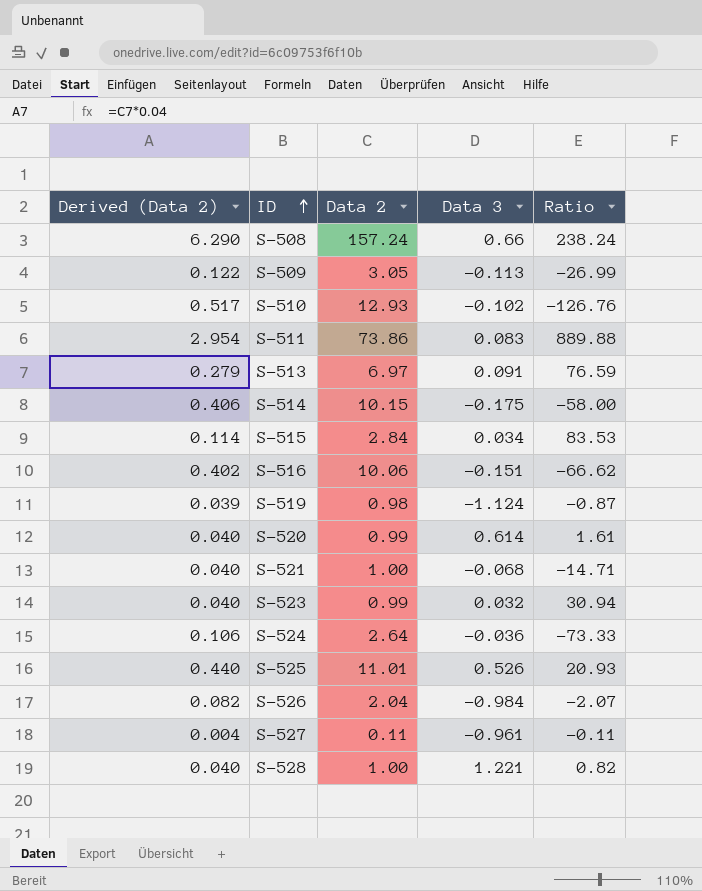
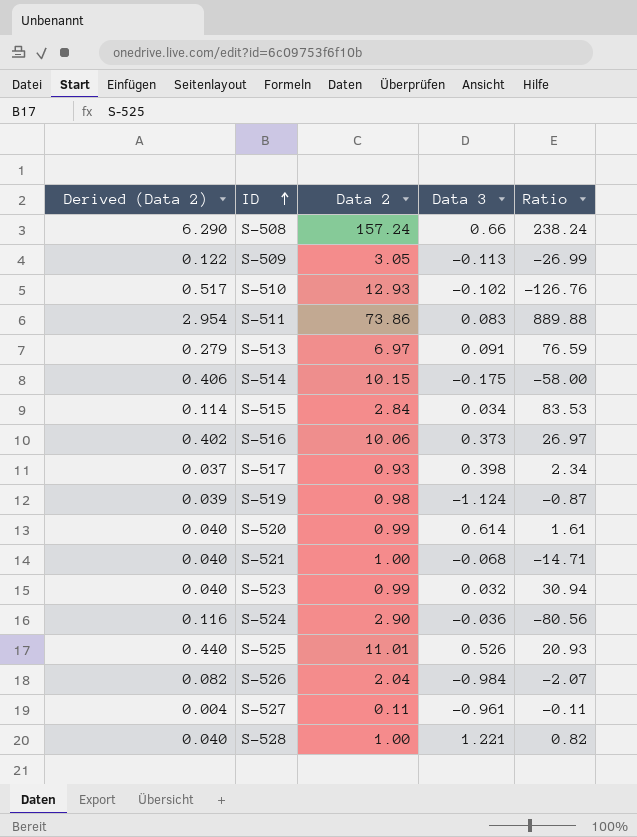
S-516 | Data 3: -0.151 -> 0.373
S-516 | Ratio: -66.62 -> 26.97
row S-517: none -> 0.037 | 0.93 | 0.398 | 2.34
S-524 | Derived (Data 2): 0.106 -> 0.116
S-524 | Data 2: 2.64 -> 2.90
S-524 | Ratio: -73.33 -> -80.56

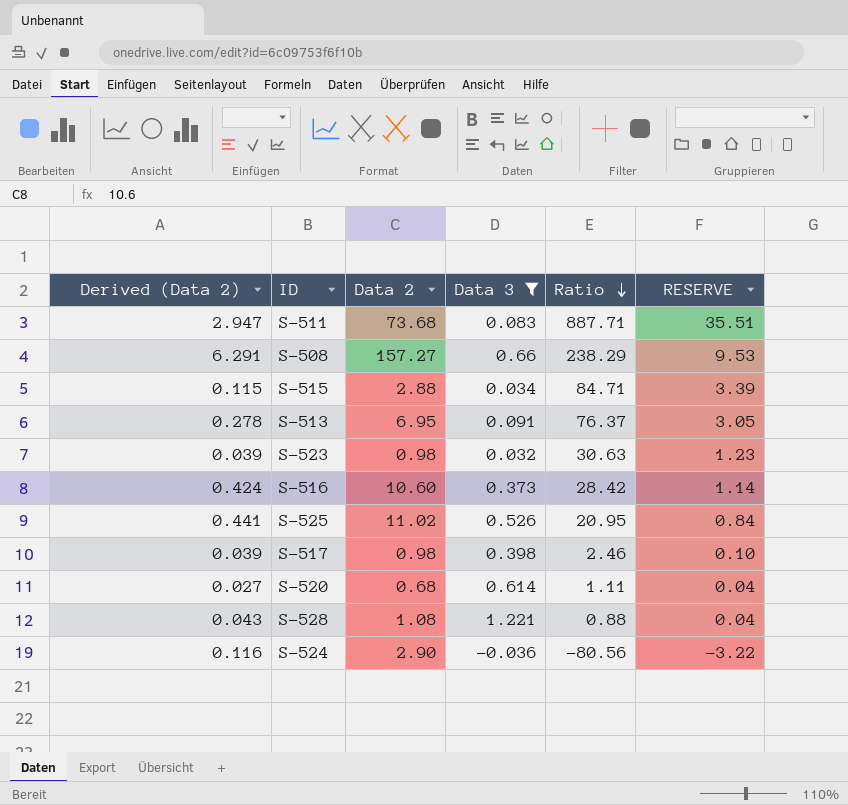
filter: none -> Data 3 >= -0.036
row order: ID ascending -> Ratio descending
column RESERVE | formula: none -> [Ratio] * 0.04
S-511 | Derived (Data 2): 2.954 -> 2.947
S-511 | Data 2: 73.86 -> 73.68
S-511 | Ratio: 889.88 -> 887.71
S-508 | Derived (Data 2): 6.290 -> 6.291
S-508 | Data 2: 157.24 -> 157.27
S-508 | Ratio: 238.24 -> 238.29
S-515 | Derived (Data 2): 0.114 -> 0.115
S-515 | Data 2: 2.84 -> 2.88
S-515 | Ratio: 83.53 -> 84.71
S-513 | Derived (Data 2): 0.279 -> 0.278
S-513 | Data 2: 6.97 -> 6.95
S-513 | Ratio: 76.59 -> 76.37
S-523 | Derived (Data 2): 0.040 -> 0.039
S-523 | Data 2: 0.99 -> 0.98
S-523 | Ratio: 30.94 -> 30.63
S-516 | Derived (Data 2): 0.402 -> 0.424
S-516 | Data 2: 10.06 -> 10.60
S-516 | Ratio: 26.97 -> 28.42
S-525 | Derived (Data 2): 0.440 -> 0.441
S-525 | Data 2: 11.01 -> 11.02
S-525 | Ratio: 20.93 -> 20.95
S-517 | Derived (Data 2): 0.037 -> 0.039
S-517 | Data 2: 0.93 -> 0.98
S-517 | Ratio: 2.34 -> 2.46
S-520 | Derived (Data 2): 0.040 -> 0.027
S-520 | Data 2: 0.99 -> 0.68
S-520 | Ratio: 1.61 -> 1.11
S-528 | Derived (Data 2): 0.040 -> 0.043
S-528 | Data 2: 1.00 -> 1.08
S-528 | Ratio: 0.82 -> 0.88

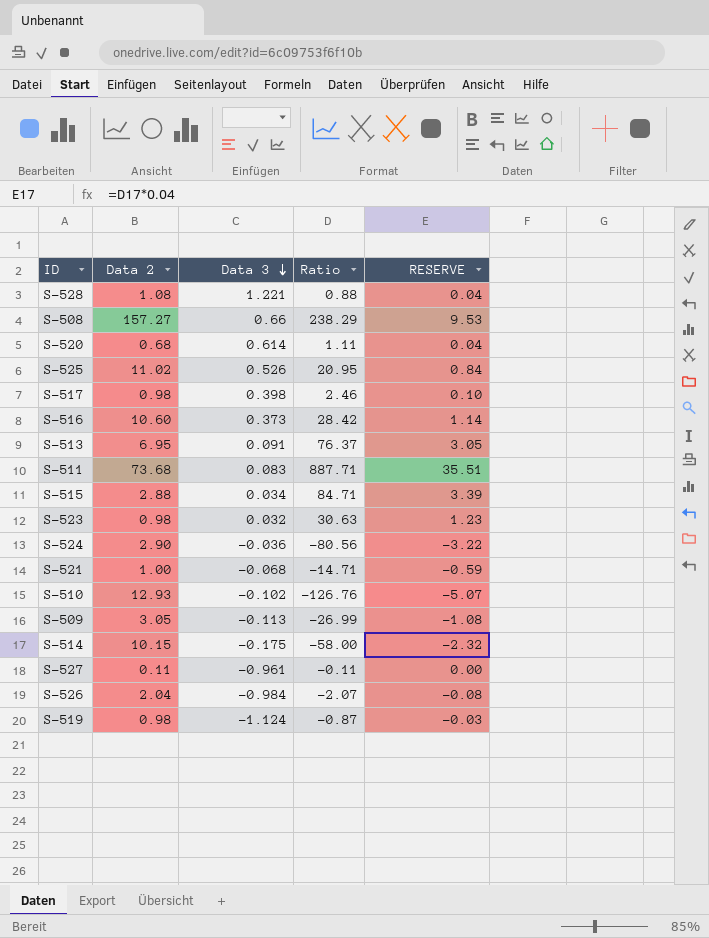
filter: Data 3 >= -0.036 -> none
row order: Ratio descending -> Data 3 descending
column Derived (Data 2) | formula: [Data 2] * 0.04 -> none

